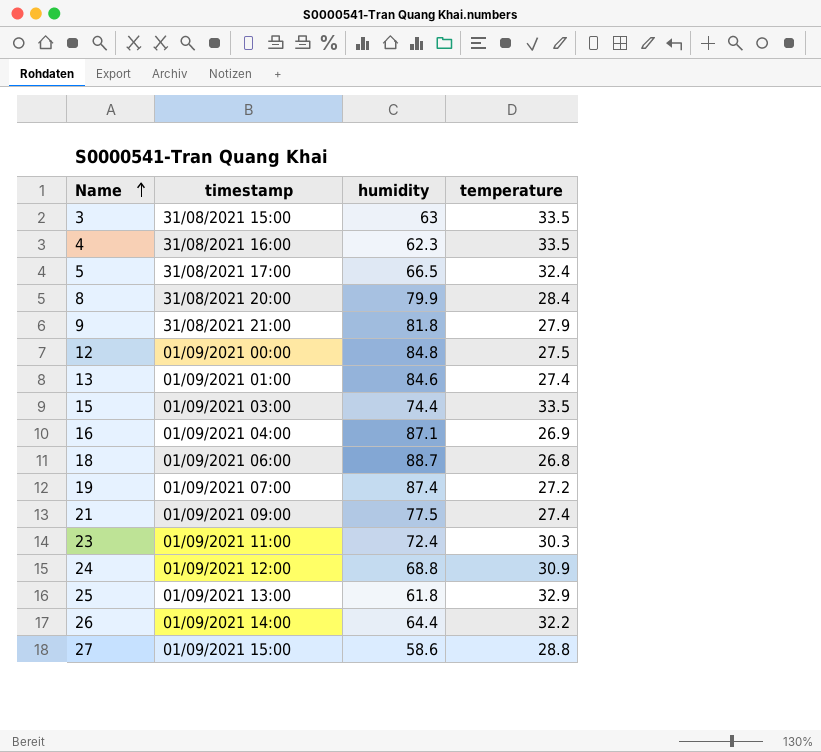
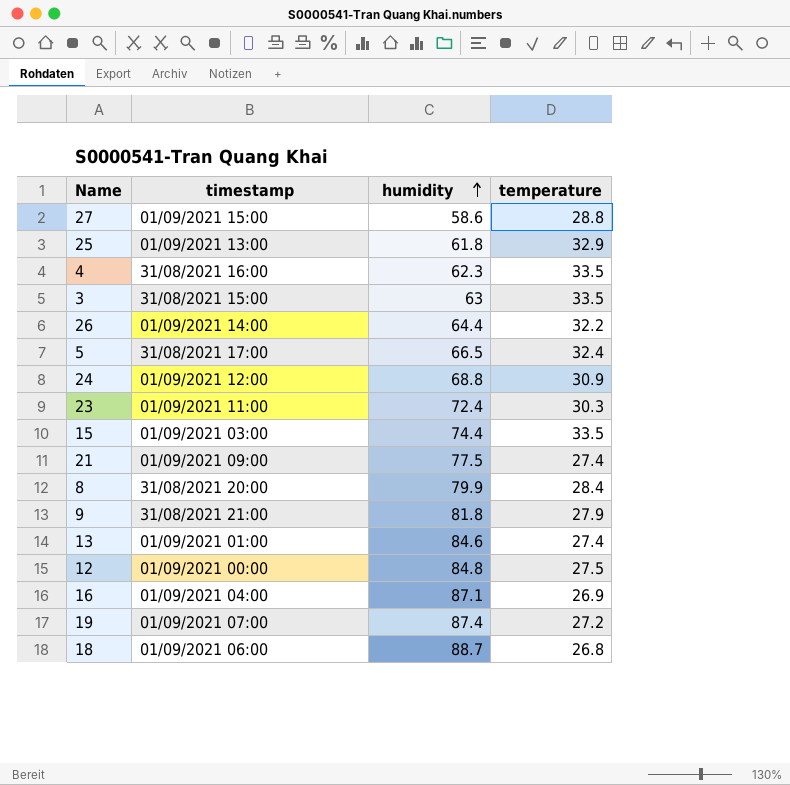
row order: Name ascending -> humidity ascending

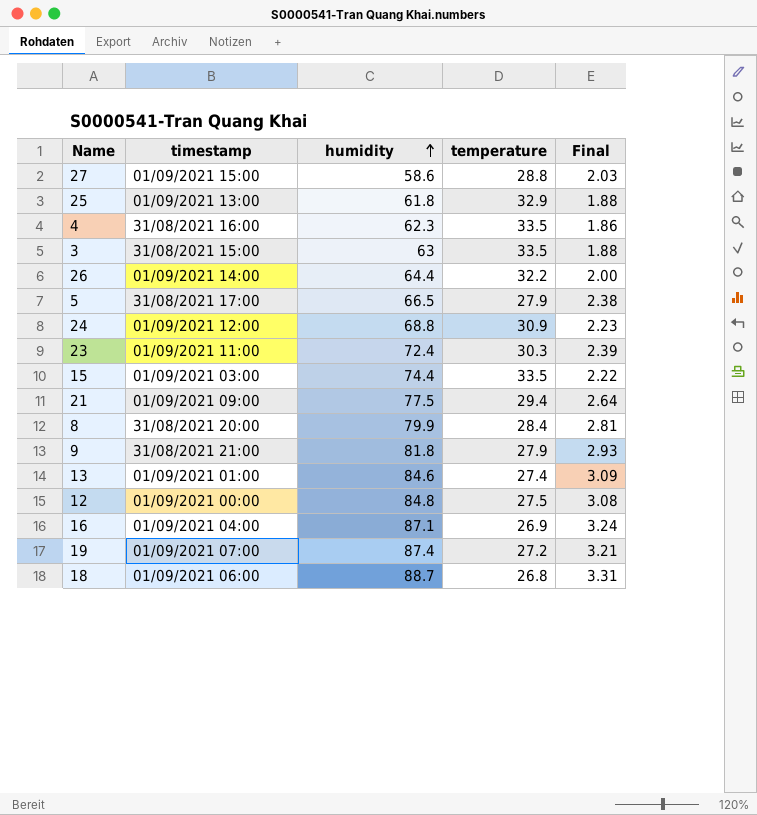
column Final | formula: none -> [humidity] / [temperature]
5 | temperature: 32.4 -> 27.9
21 | temperature: 27.4 -> 29.4

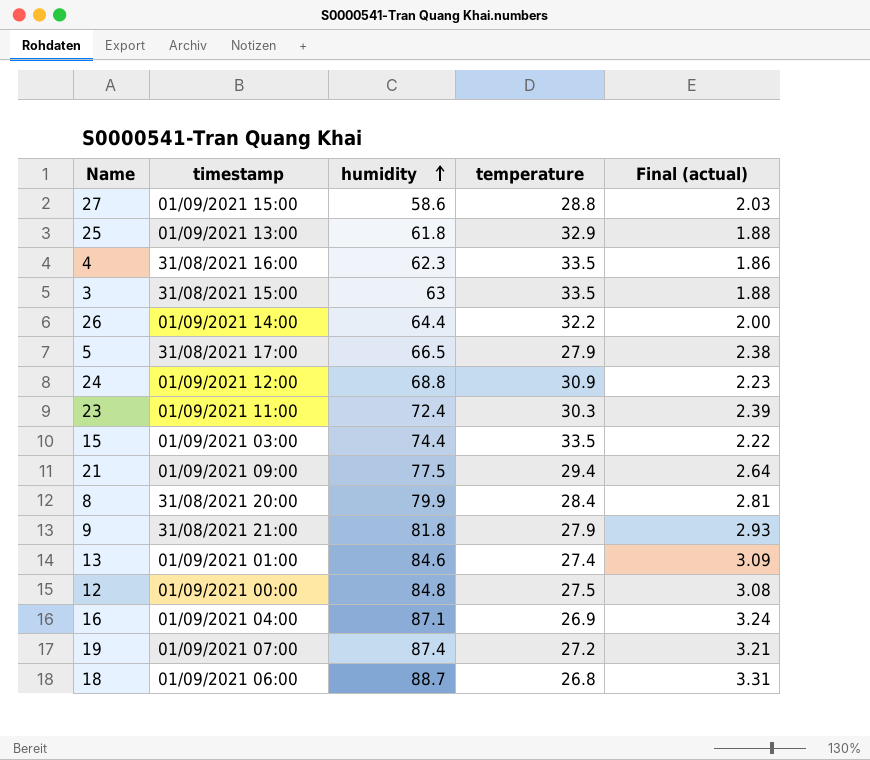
column name: Final -> Final (actual)

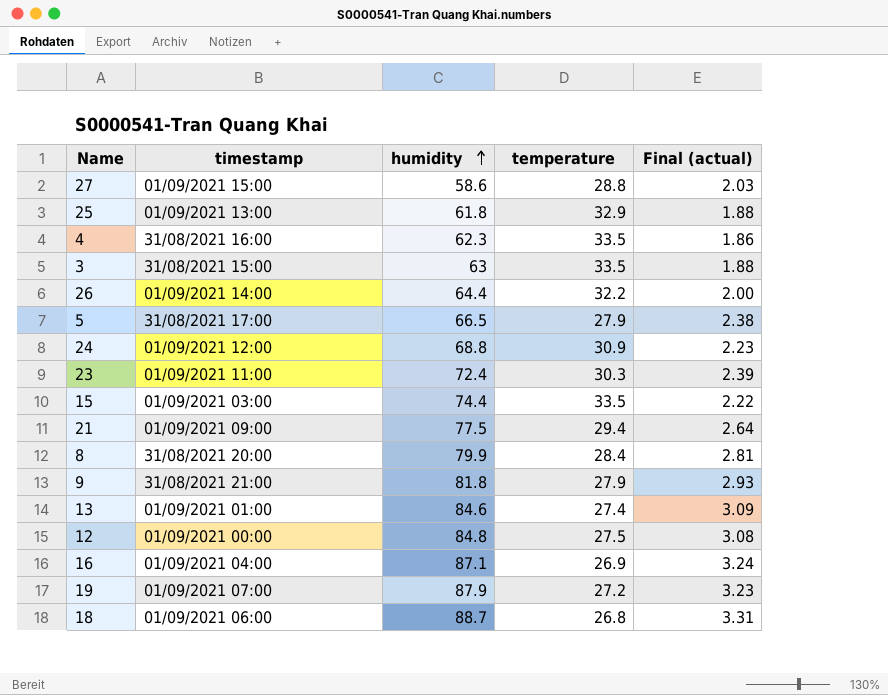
19 | humidity: 87.4 -> 87.9
19 | Final (actual): 3.21 -> 3.23

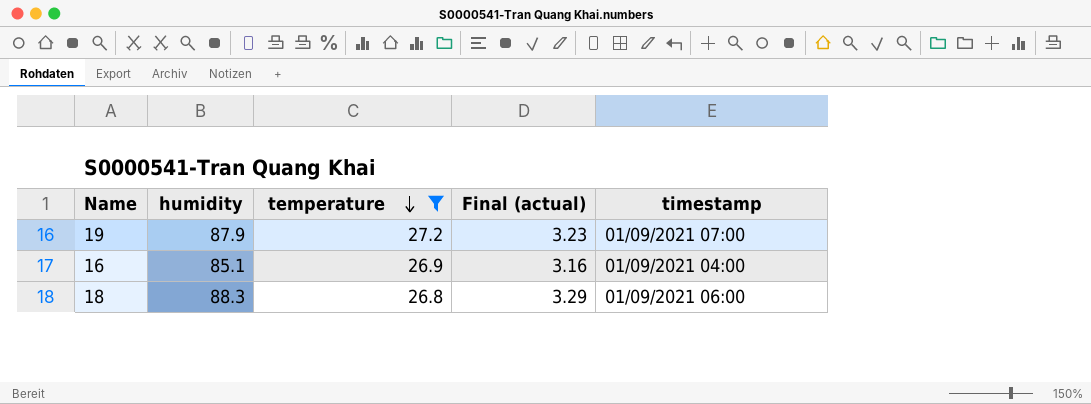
filter: none -> temperature <= 27.2
row order: humidity ascending -> temperature descending
column timestamp | position: 2 -> 5
16 | humidity: 87.1 -> 85.1
16 | Final (actual): 3.24 -> 3.16
18 | humidity: 88.7 -> 88.3
18 | Final (actual): 3.31 -> 3.29

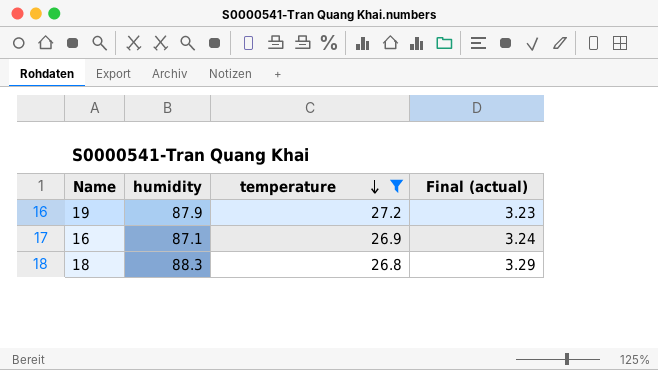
column timestamp | position: 5 -> none
16 | humidity: 85.1 -> 87.1
16 | Final (actual): 3.16 -> 3.24

